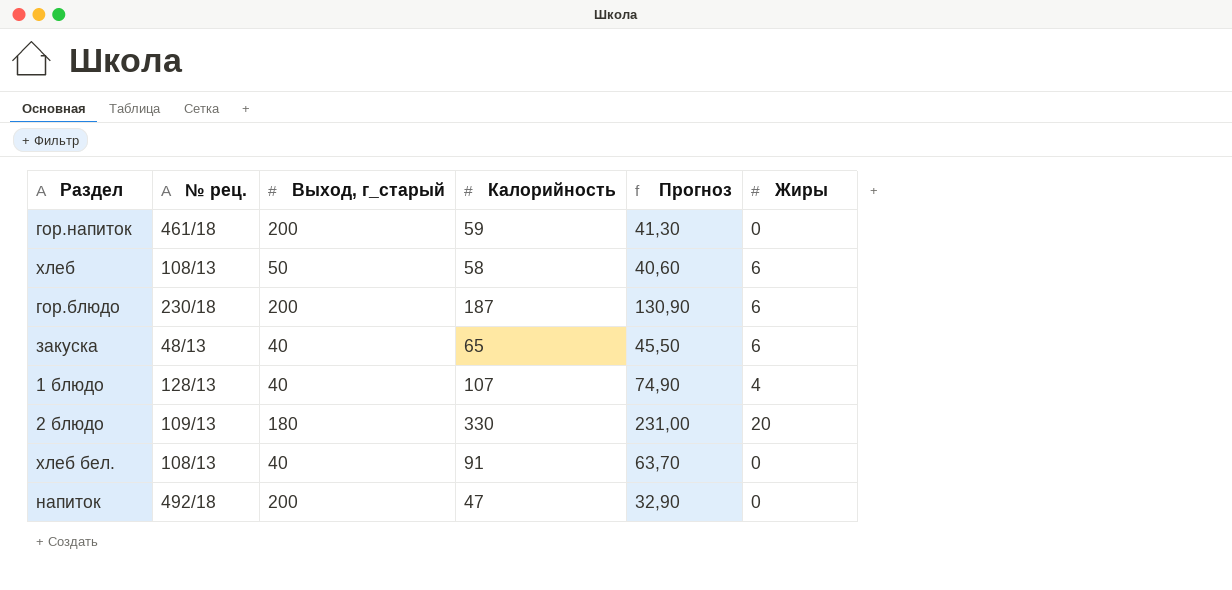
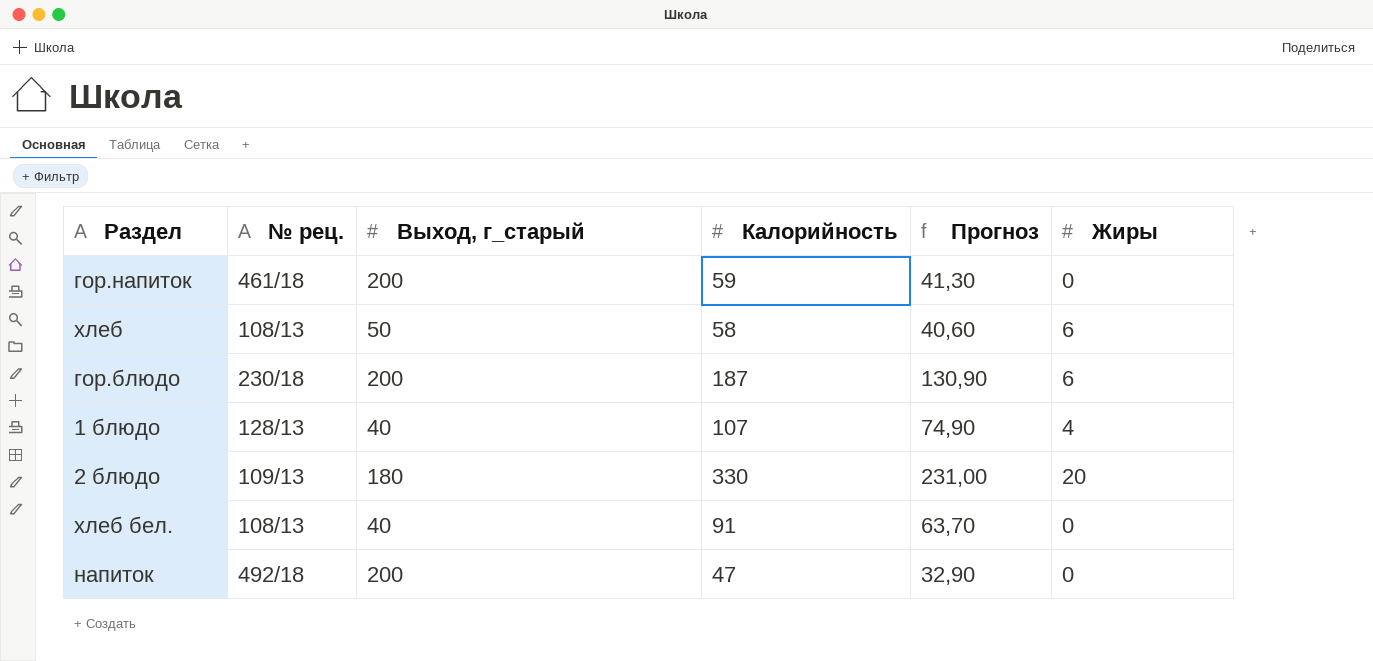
row закуска: 48/13 | 40 | 65 | 45,50 | 6 -> none

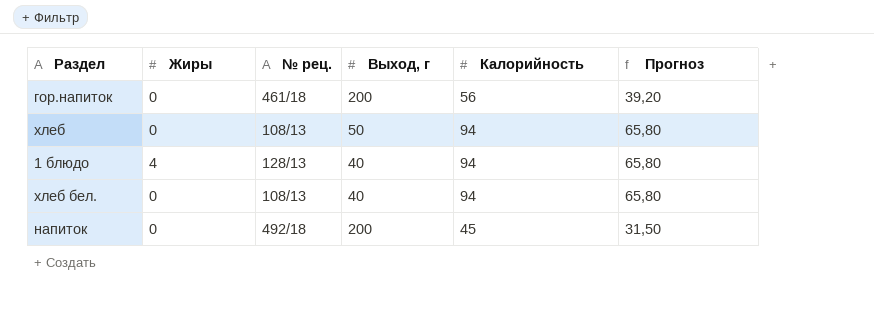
column Жиры | position: 6 -> 2
column name: Выход, г_старый -> Выход, г
row гор.блюдо: 230/18 | 200 | 187 | 130,90 | 6 -> none
row 2 блюдо: 109/13 | 180 | 330 | 231,00 | 20 -> none
гор.напиток | Калорийность: 59 -> 56
гор.напиток | Прогноз: 41,30 -> 39,20
хлеб | Жиры: 6 -> 0
хлеб | Калорийность: 58 -> 94
хлеб | Прогноз: 40,60 -> 65,80
1 блюдо | Калорийность: 107 -> 94
1 блюдо | Прогноз: 74,90 -> 65,80
хлеб бел. | Калорийность: 91 -> 94
хлеб бел. | Прогноз: 63,70 -> 65,80
напиток | Калорийность: 47 -> 45
напиток | Прогноз: 32,90 -> 31,50

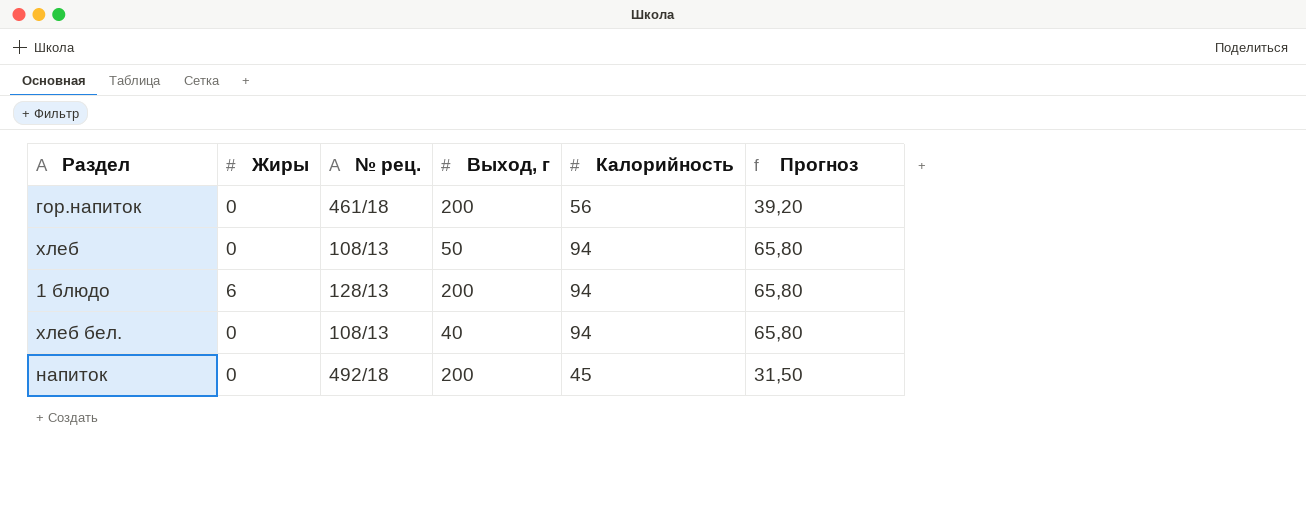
1 блюдо | Жиры: 4 -> 6
1 блюдо | Выход, г: 40 -> 200

